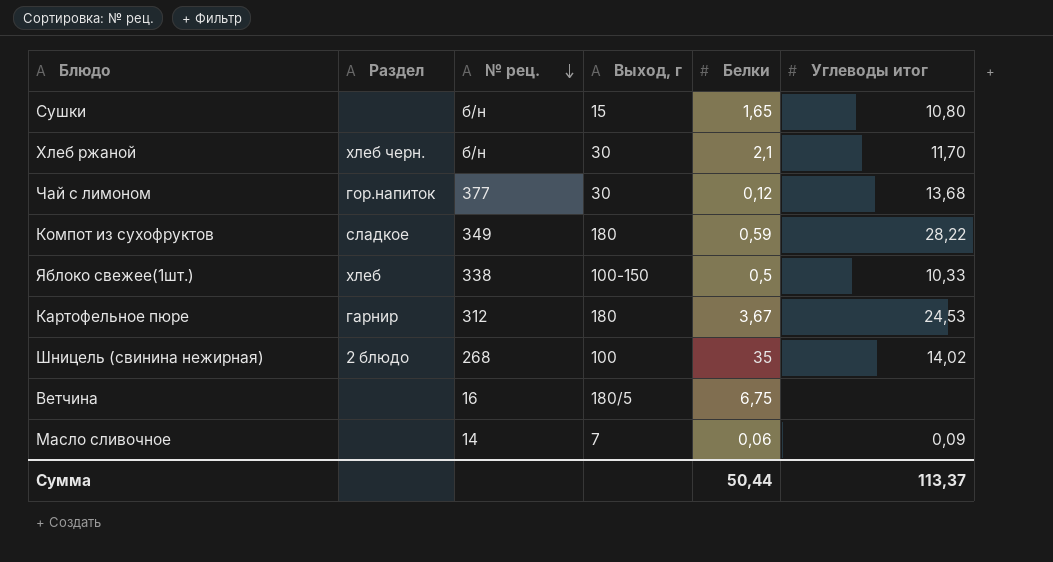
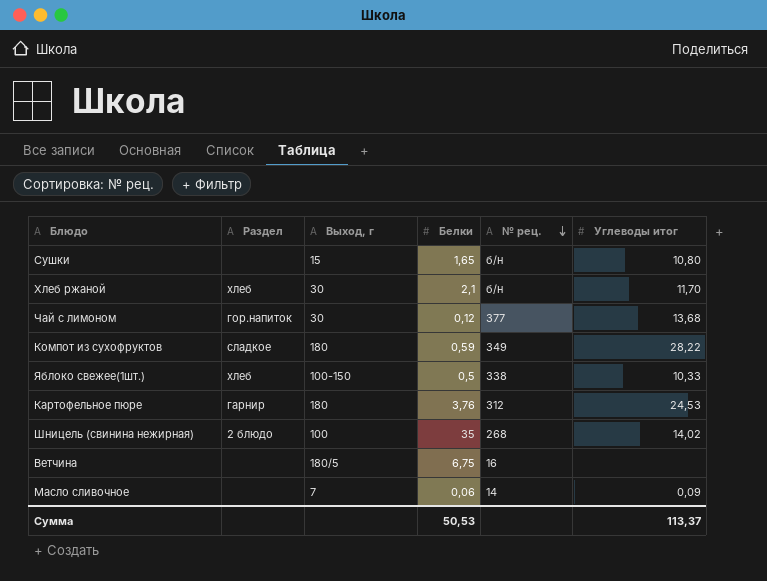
column № рец. | position: 3 -> 5
Хлеб ржаной | Раздел: хлеб черн. -> хлеб
Картофельное пюре | Белки: 3,67 -> 3,76
Сумма | Белки: 50,44 -> 50,53

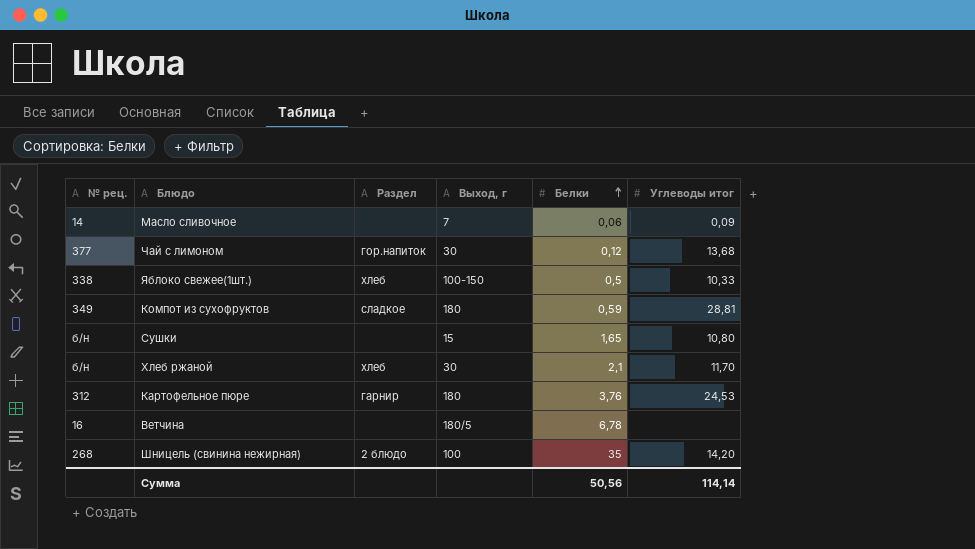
row order: № рец. descending -> Белки ascending
column № рец. | position: 5 -> 1
Компот из сухофруктов | Углеводы итог: 28,22 -> 28,81
Ветчина | Белки: 6,75 -> 6,78
Шницель (свинина нежирная) | Углеводы итог: 14,02 -> 14,20
Сумма | Белки: 50,53 -> 50,56
Сумма | Углеводы итог: 113,37 -> 114,14

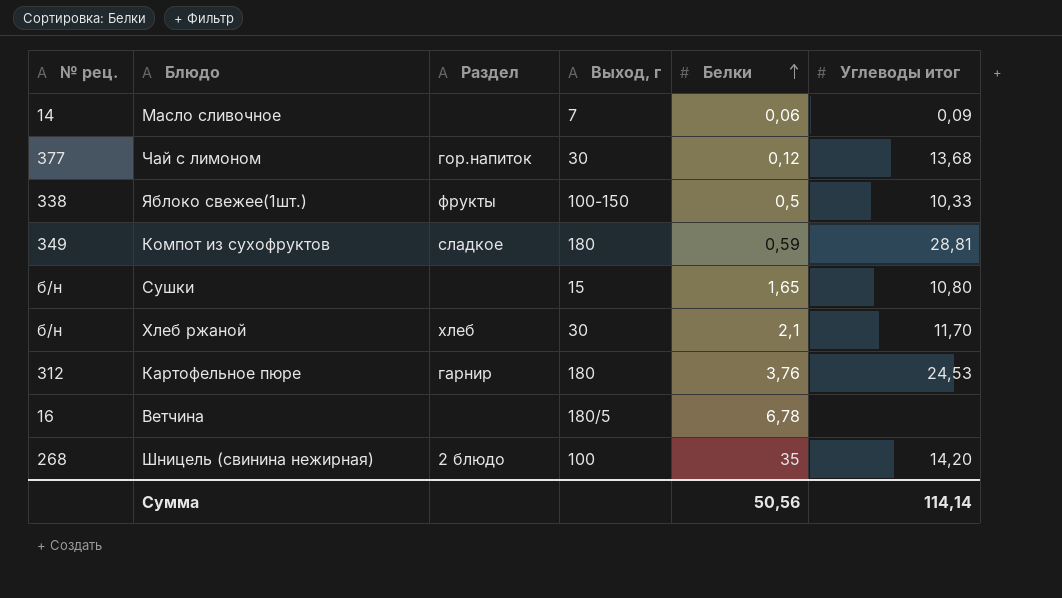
Яблоко свежее(1шт.) | Раздел: хлеб -> фрукты

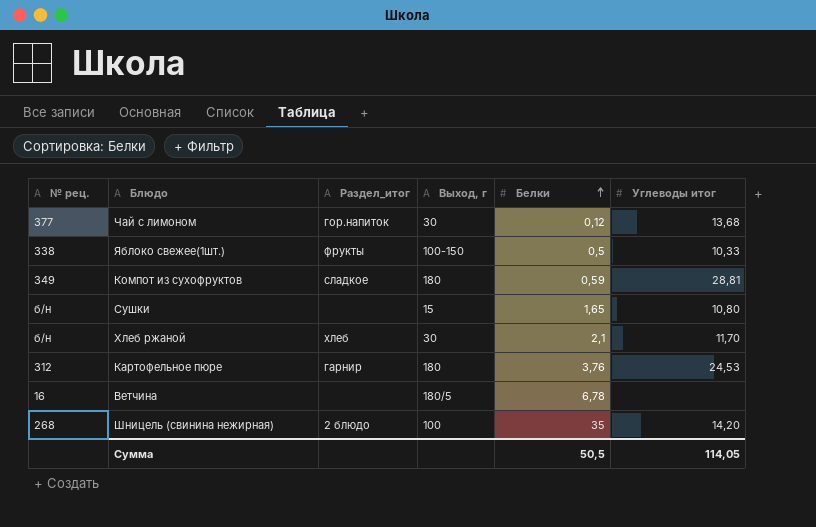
column name: Раздел -> Раздел_итог
row Масло сливочное: 14 | none | 7 | 0,06 | 0,09 -> none
Сумма | Белки: 50,56 -> 50,5
Сумма | Углеводы итог: 114,14 -> 114,05

